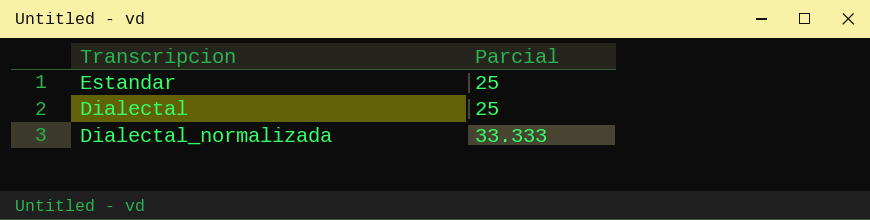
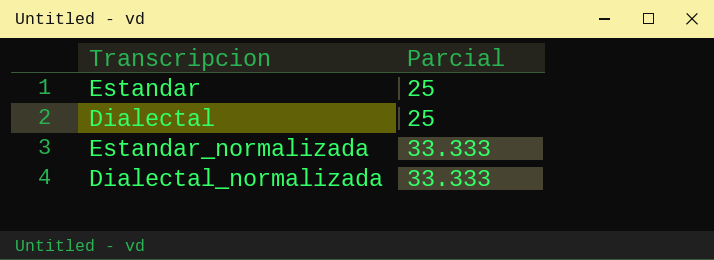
row Estandar_normalizada: none -> 33.333

